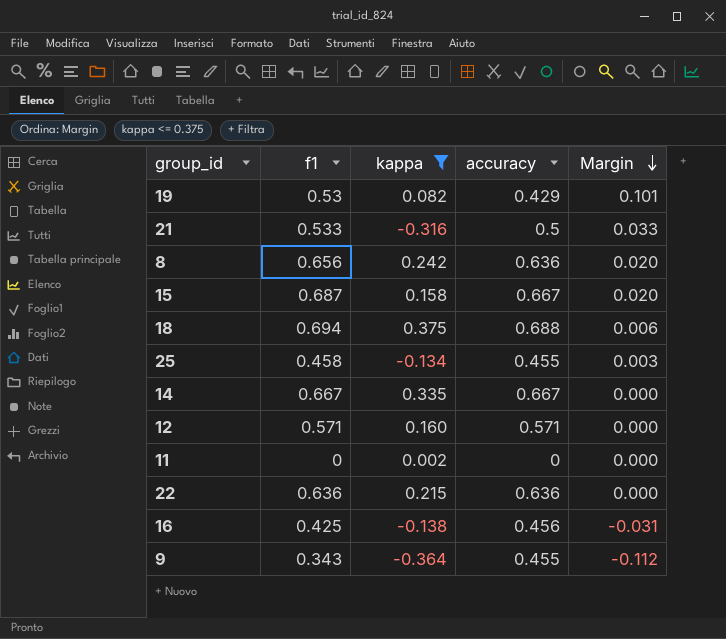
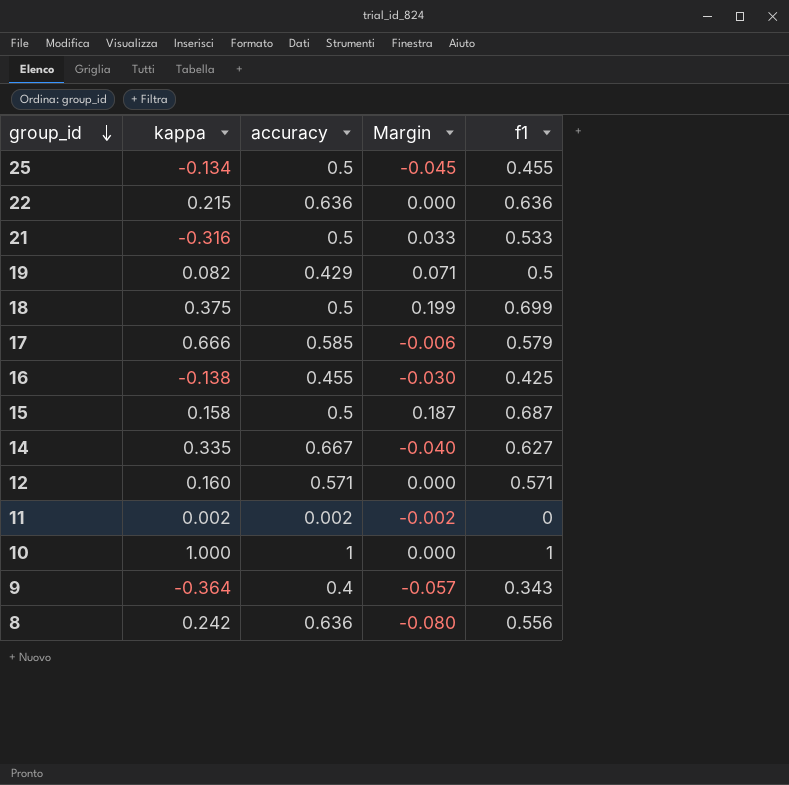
filter: kappa <= 0.375 -> none
row order: Margin descending -> group_id descending
column f1 | position: 2 -> 5
25 | accuracy: 0.455 -> 0.5
25 | Margin: 0.003 -> -0.045
25 | f1: 0.458 -> 0.455
19 | Margin: 0.101 -> 0.071
19 | f1: 0.53 -> 0.5
18 | accuracy: 0.688 -> 0.5
18 | Margin: 0.006 -> 0.199
18 | f1: 0.694 -> 0.699
16 | accuracy: 0.456 -> 0.455
16 | Margin: -0.031 -> -0.030
15 | accuracy: 0.667 -> 0.5
15 | Margin: 0.020 -> 0.187
14 | Margin: 0.000 -> -0.040
14 | f1: 0.667 -> 0.627
11 | accuracy: 0 -> 0.002
11 | Margin: 0.000 -> -0.002
9 | accuracy: 0.455 -> 0.4
9 | Margin: -0.112 -> -0.057
8 | Margin: 0.020 -> -0.080
8 | f1: 0.656 -> 0.556

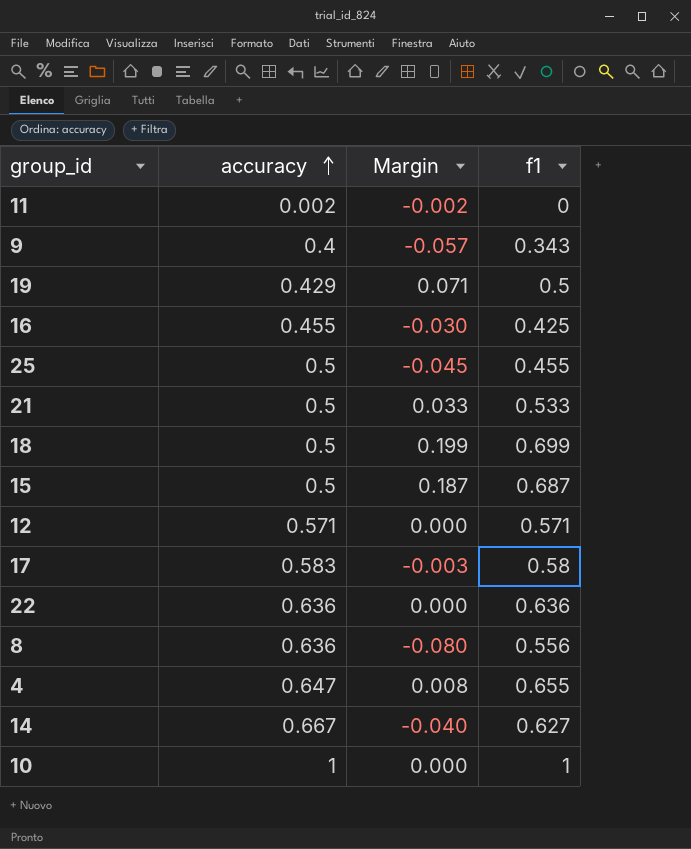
row order: group_id descending -> accuracy ascending
column kappa | position: 2 -> none
17 | accuracy: 0.585 -> 0.583
17 | Margin: -0.006 -> -0.003
17 | f1: 0.579 -> 0.58
row 4: none -> 0.647 | 0.008 | 0.655

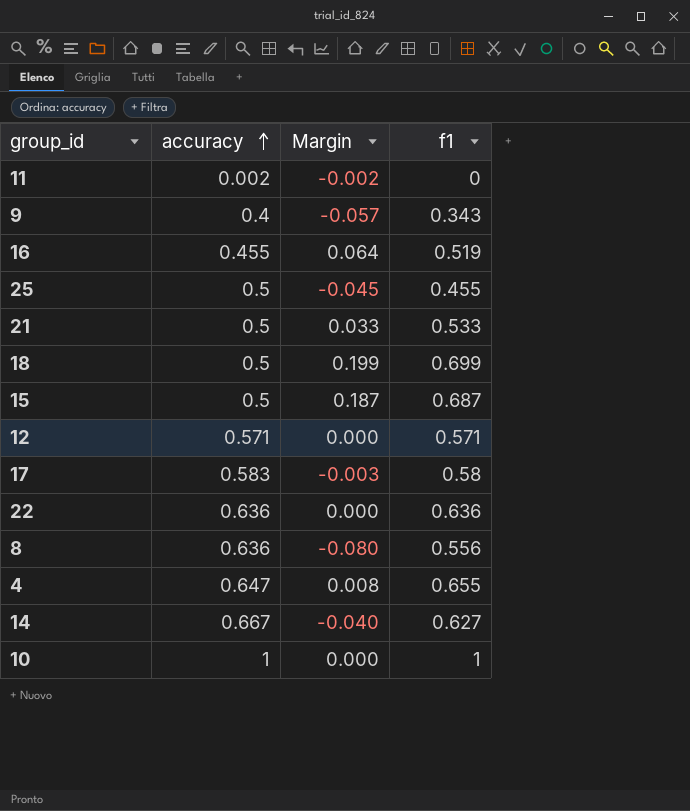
row 19: 0.429 | 0.071 | 0.5 -> none
16 | Margin: -0.030 -> 0.064
16 | f1: 0.425 -> 0.519

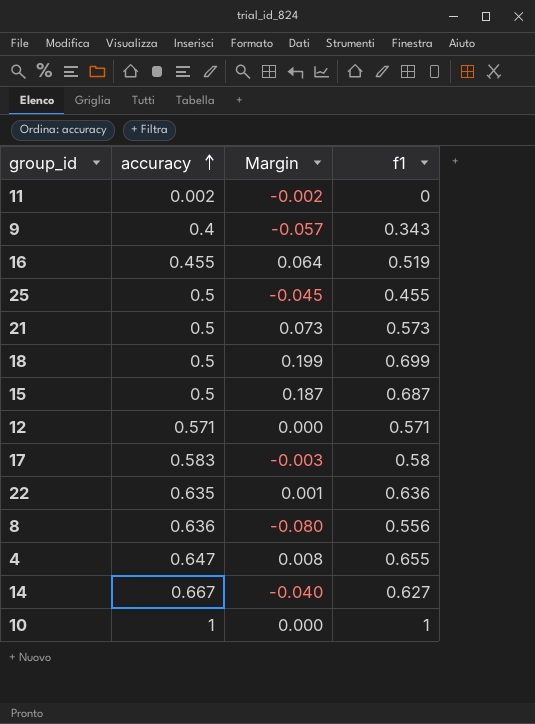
21 | Margin: 0.033 -> 0.073
21 | f1: 0.533 -> 0.573
22 | accuracy: 0.636 -> 0.635
22 | Margin: 0.000 -> 0.001

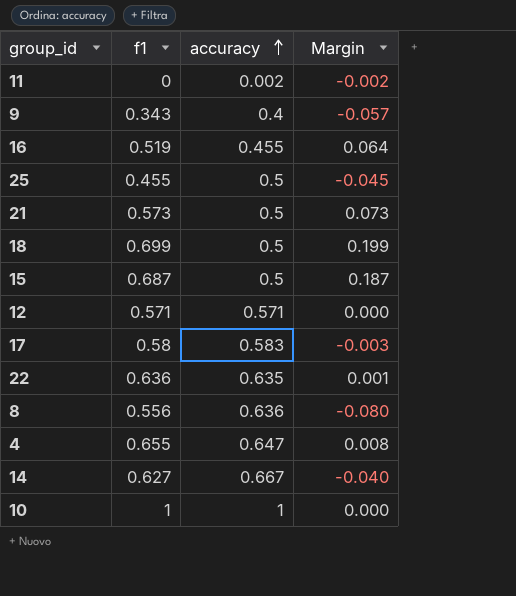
column f1 | position: 4 -> 2

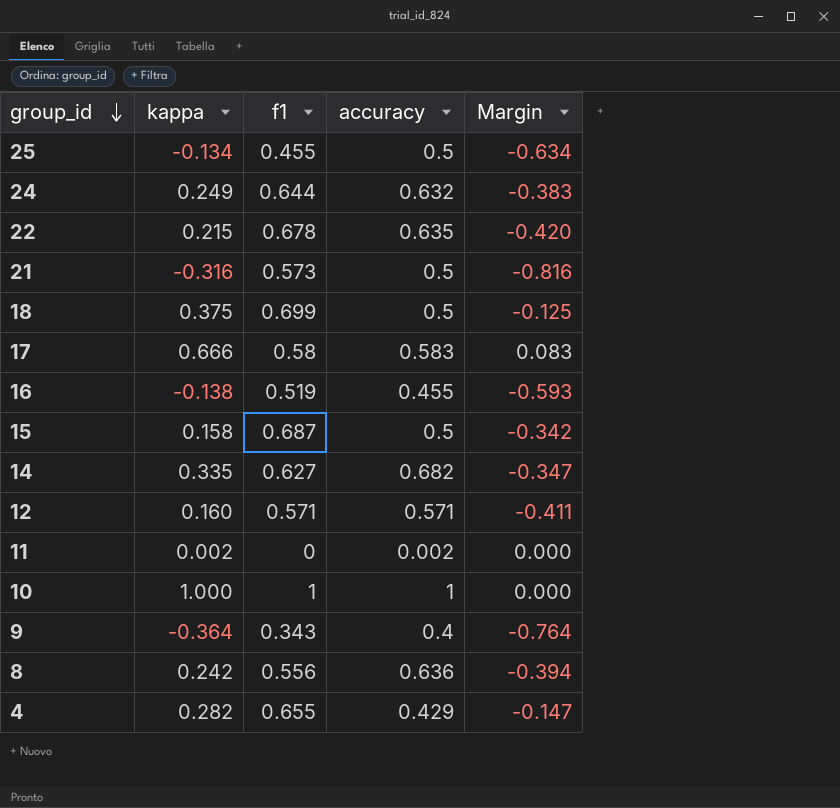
row order: accuracy ascending -> group_id descending
column kappa | position: none -> 2
column Margin | formula: [f1] - [accuracy] -> [kappa] - [accuracy]
row 24: none -> 0.249 | 0.644 | 0.632 | -0.383
22 | f1: 0.636 -> 0.678
14 | accuracy: 0.667 -> 0.682
4 | accuracy: 0.647 -> 0.429

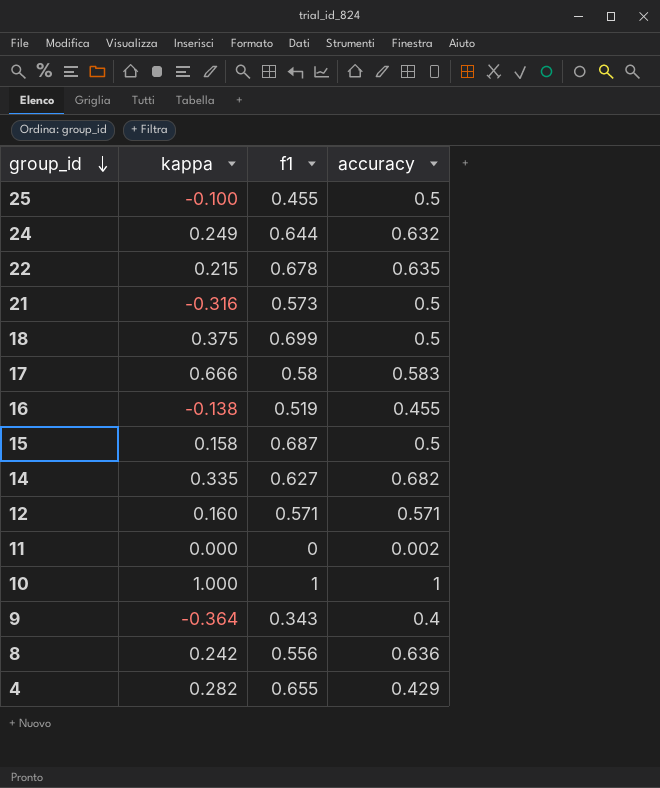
column Margin | formula: [kappa] - [accuracy] -> none
25 | kappa: -0.134 -> -0.100
11 | kappa: 0.002 -> 0.000

